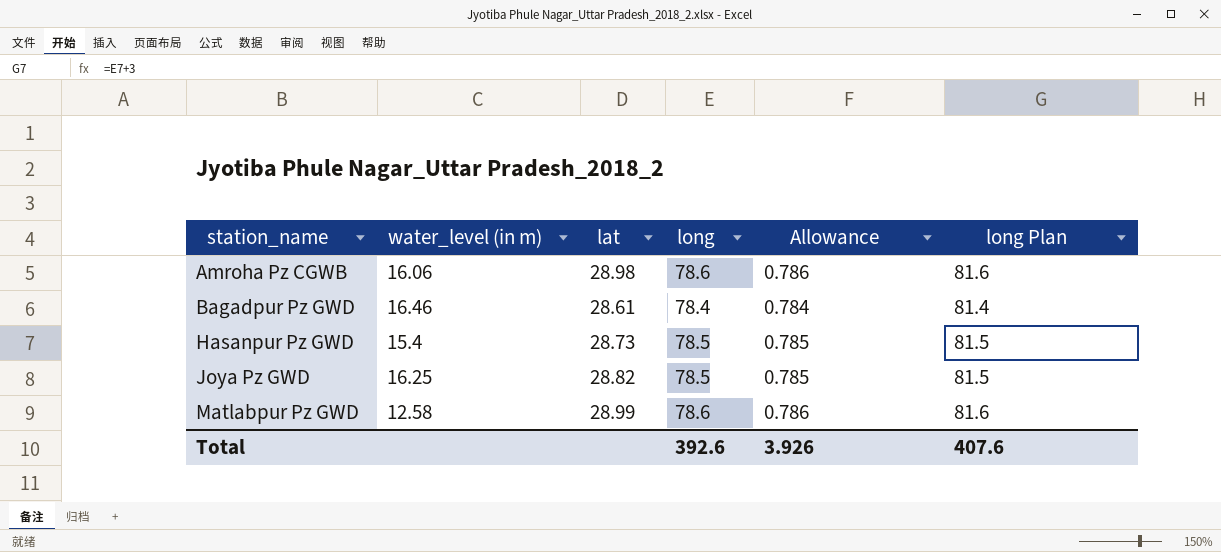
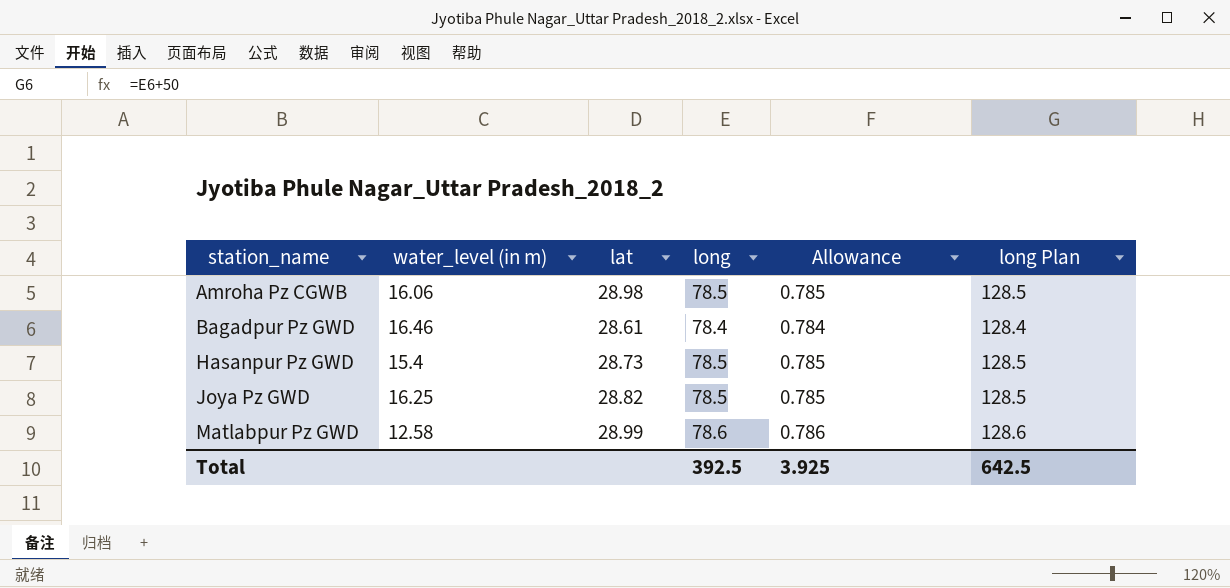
column long Plan | formula: [long] + 3 -> [long] + 50
Amroha Pz CGWB | long: 78.6 -> 78.5
Amroha Pz CGWB | Allowance: 0.786 -> 0.785
Total | long: 392.6 -> 392.5
Total | Allowance: 3.926 -> 3.925
Total | long Plan: 407.6 -> 642.5

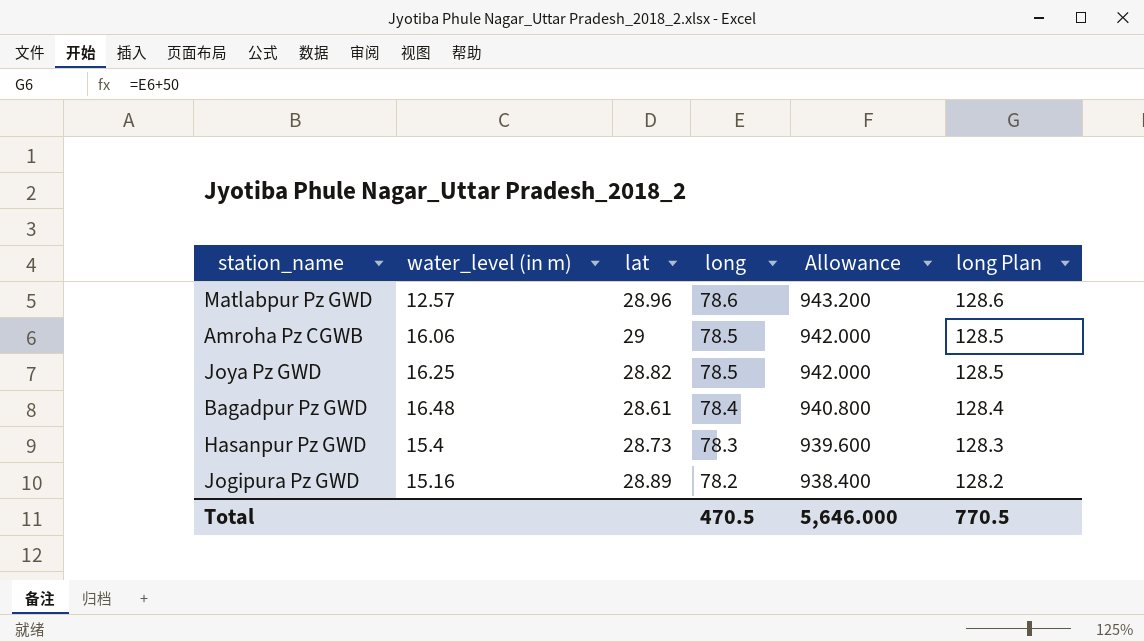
row order: station_name ascending -> long descending
column Allowance | formula: [long] * 0.01 -> [long] * 12
Matlabpur Pz GWD | water_level (in m): 12.58 -> 12.57
Matlabpur Pz GWD | lat: 28.99 -> 28.96
Amroha Pz CGWB | lat: 28.98 -> 29
Bagadpur Pz GWD | water_level (in m): 16.46 -> 16.48
Hasanpur Pz GWD | long: 78.5 -> 78.3
Hasanpur Pz GWD | long Plan: 128.5 -> 128.3
row Jogipura Pz GWD: none -> 15.16 | 28.89 | 78.2 | 938.400 | 128.2
Total | long: 392.5 -> 470.5
Total | Allowance: 3.925 -> 5,646.000
Total | long Plan: 642.5 -> 770.5

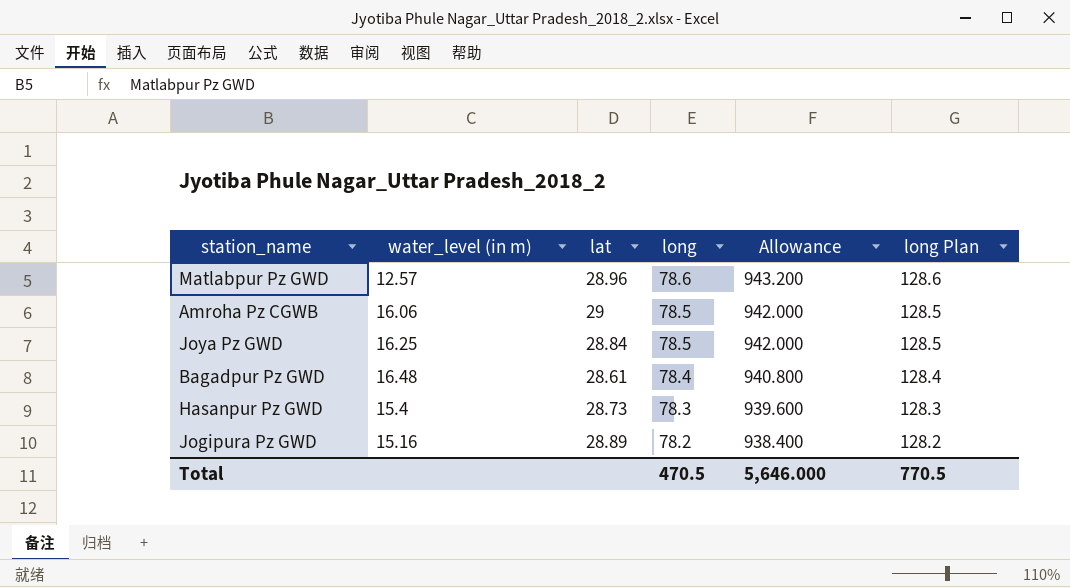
Joya Pz GWD | lat: 28.82 -> 28.84

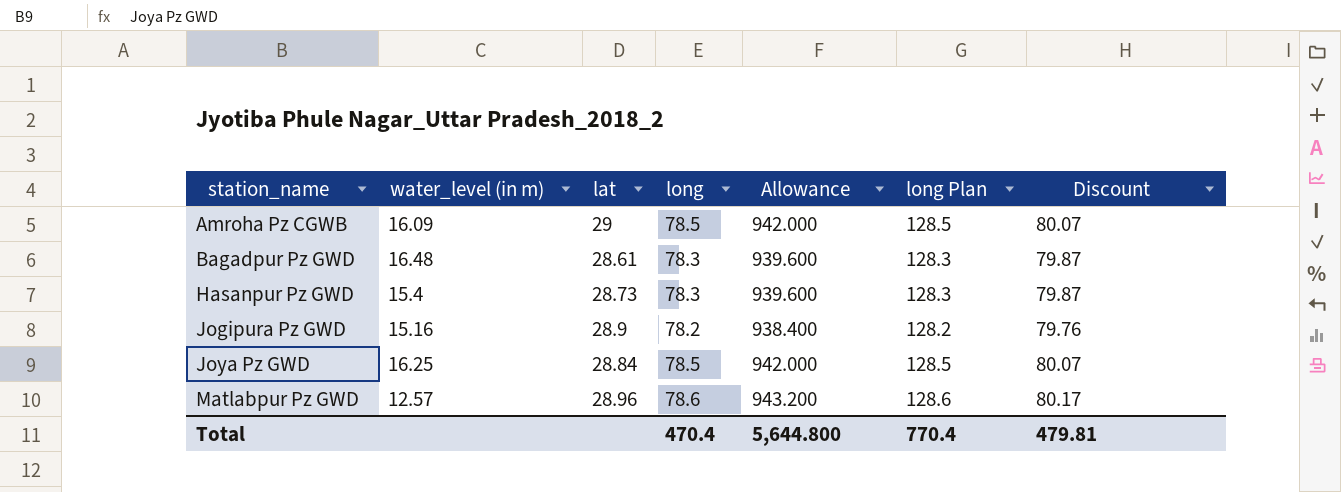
row order: long descending -> station_name ascending
column Discount | formula: none -> [long] * 1.02
Amroha Pz CGWB | water_level (in m): 16.06 -> 16.09
Bagadpur Pz GWD | long: 78.4 -> 78.3
Bagadpur Pz GWD | Allowance: 940.800 -> 939.600
Bagadpur Pz GWD | long Plan: 128.4 -> 128.3
Jogipura Pz GWD | lat: 28.89 -> 28.9
Total | long: 470.5 -> 470.4
Total | Allowance: 5,646.000 -> 5,644.800
Total | long Plan: 770.5 -> 770.4

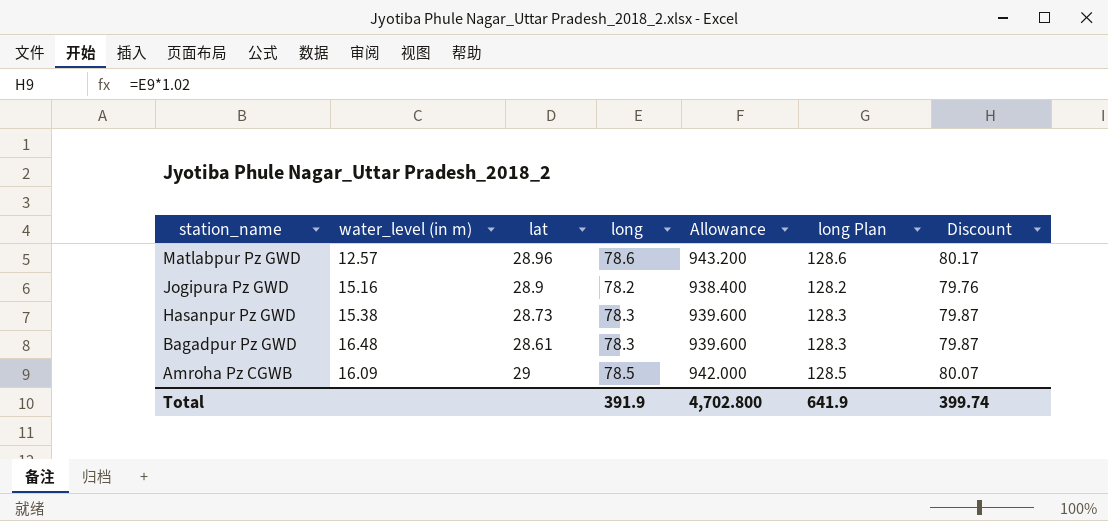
row order: station_name ascending -> station_name descending
row Joya Pz GWD: 16.25 | 28.84 | 78.5 | 942.000 | 128.5 | 80.07 -> none
Hasanpur Pz GWD | water_level (in m): 15.4 -> 15.38
Total | long: 470.4 -> 391.9
Total | Allowance: 5,644.800 -> 4,702.800
Total | long Plan: 770.4 -> 641.9
Total | Discount: 479.81 -> 399.74

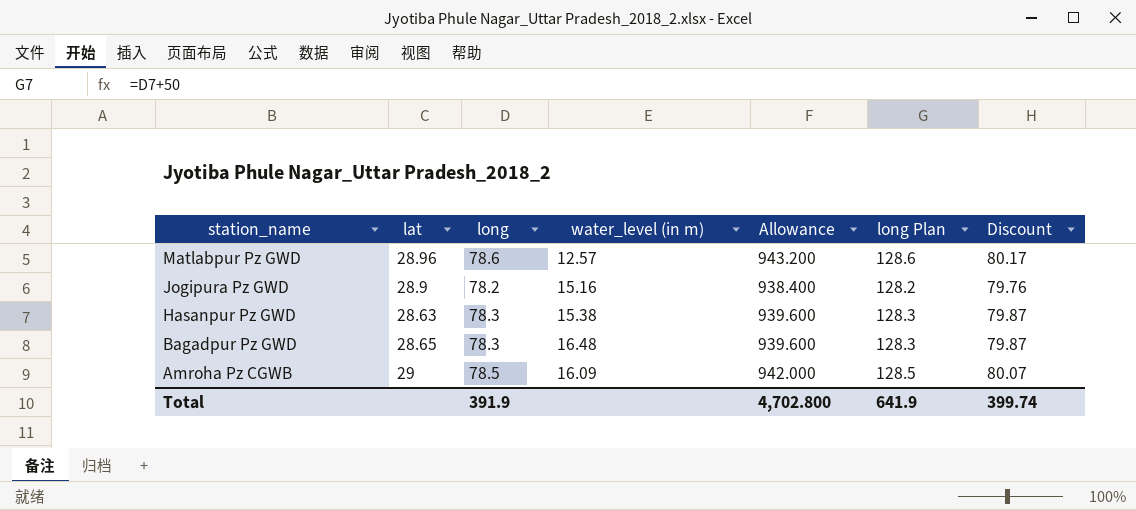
column water_level (in m) | position: 2 -> 4
Hasanpur Pz GWD | lat: 28.73 -> 28.63
Bagadpur Pz GWD | lat: 28.61 -> 28.65

